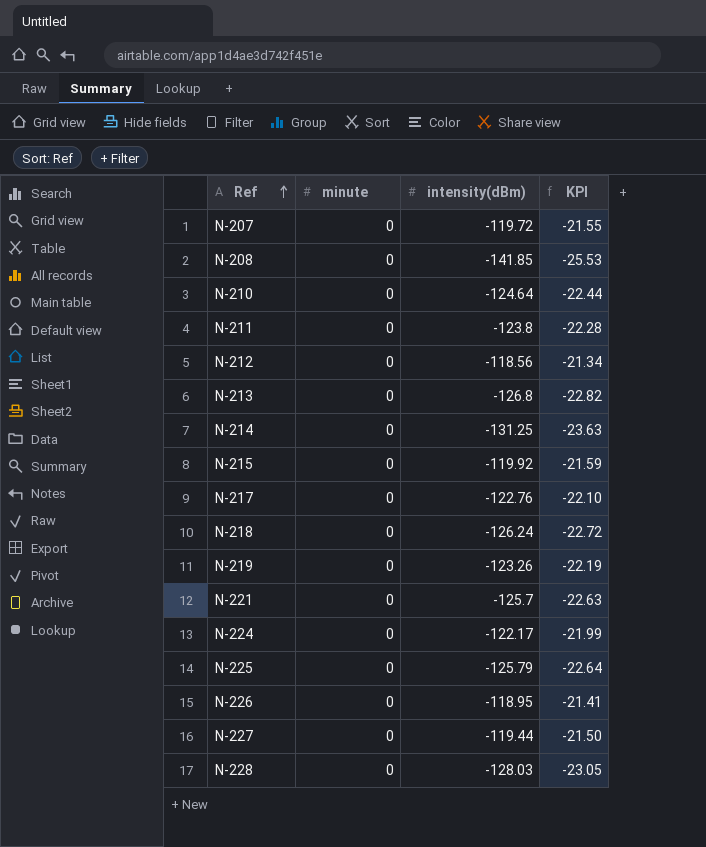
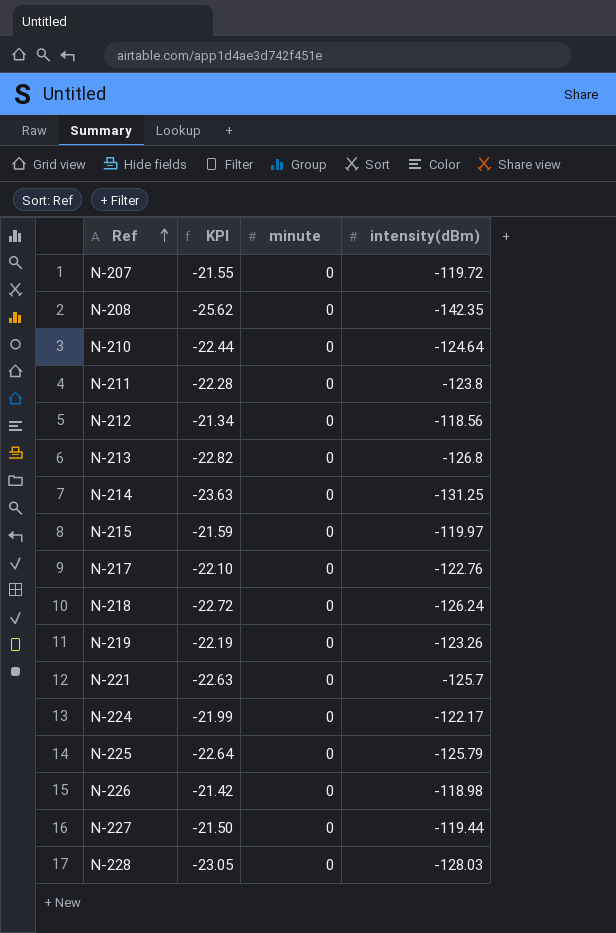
column KPI | position: 4 -> 2
N-208 | KPI: -25.53 -> -25.62
N-208 | intensity(dBm): -141.85 -> -142.35
N-215 | intensity(dBm): -119.92 -> -119.97
N-226 | KPI: -21.41 -> -21.42
N-226 | intensity(dBm): -118.95 -> -118.98

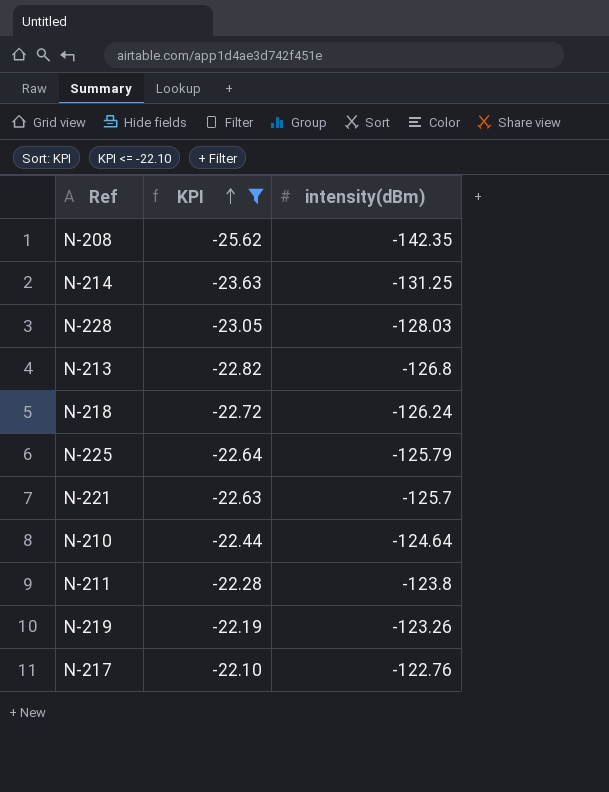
filter: none -> KPI <= -22.10
row order: Ref ascending -> KPI ascending
column minute | position: 3 -> none

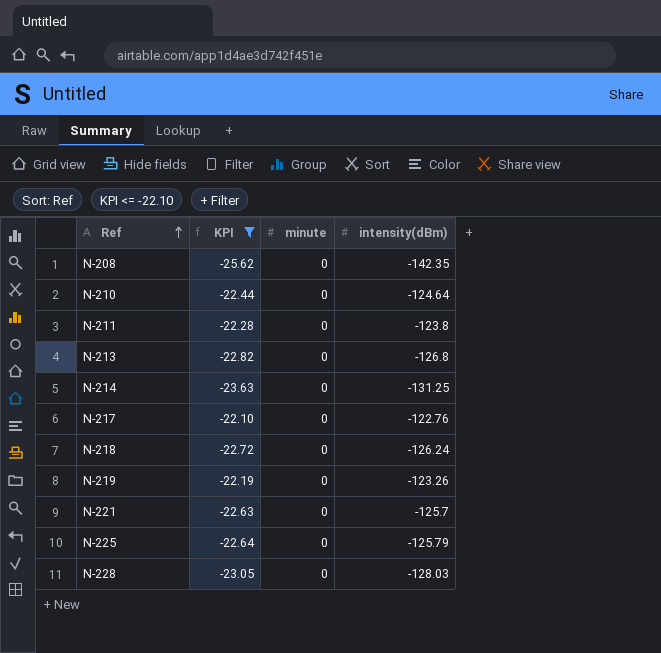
row order: KPI ascending -> Ref ascending
column minute | position: none -> 3

